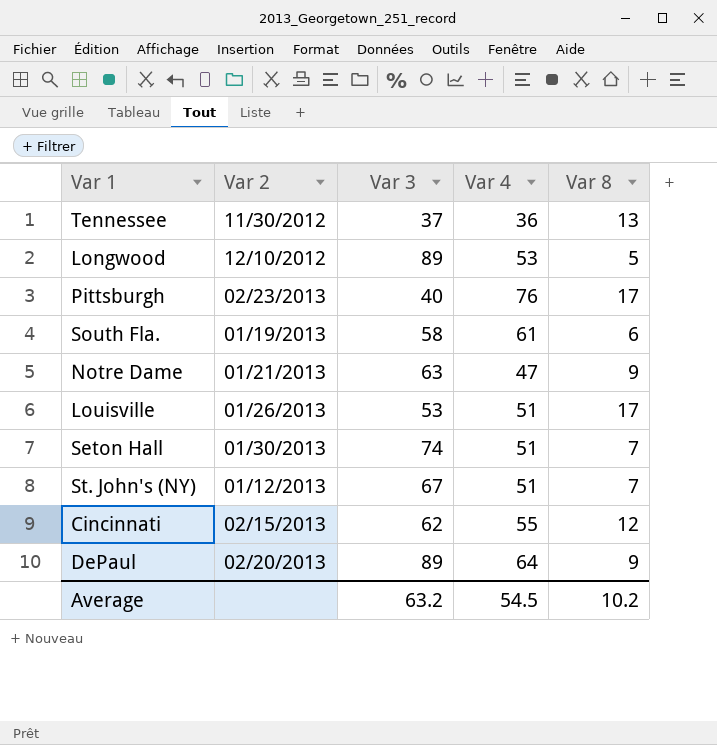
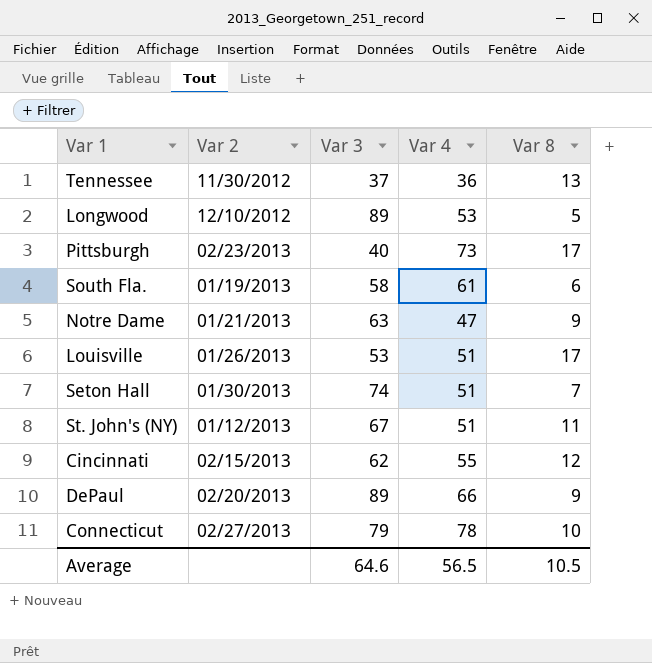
Pittsburgh | Var 4: 76 -> 73
St. John's (NY) | Var 8: 7 -> 11
DePaul | Var 4: 64 -> 66
row Connecticut: none -> 02/27/2013 | 79 | 78 | 10
Average | Var 3: 63.2 -> 64.6
Average | Var 4: 54.5 -> 56.5
Average | Var 8: 10.2 -> 10.5

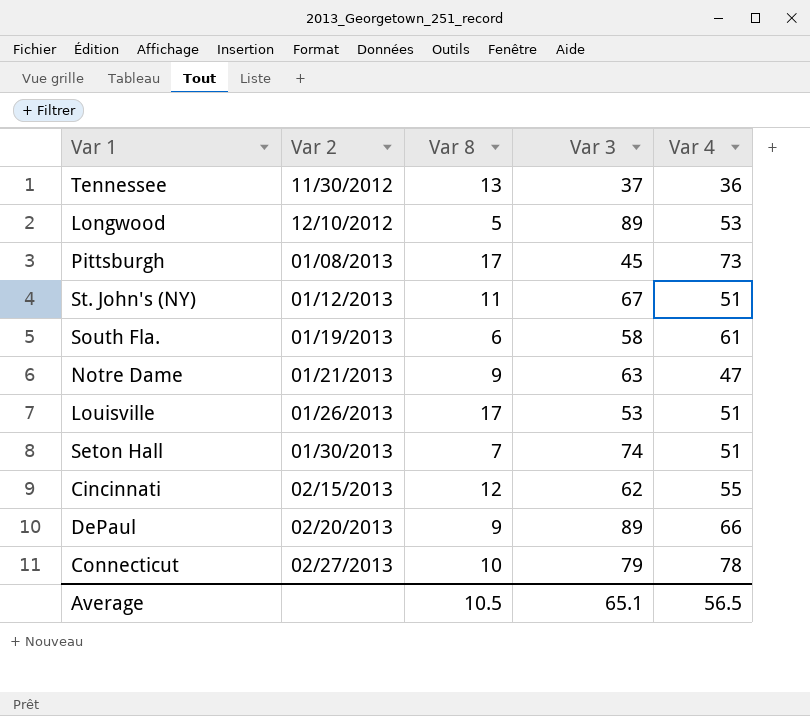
row order: none -> Var 2 ascending
column Var 8 | position: 5 -> 3
Pittsburgh | Var 2: 02/23/2013 -> 01/08/2013
Pittsburgh | Var 3: 40 -> 45
Average | Var 3: 64.6 -> 65.1

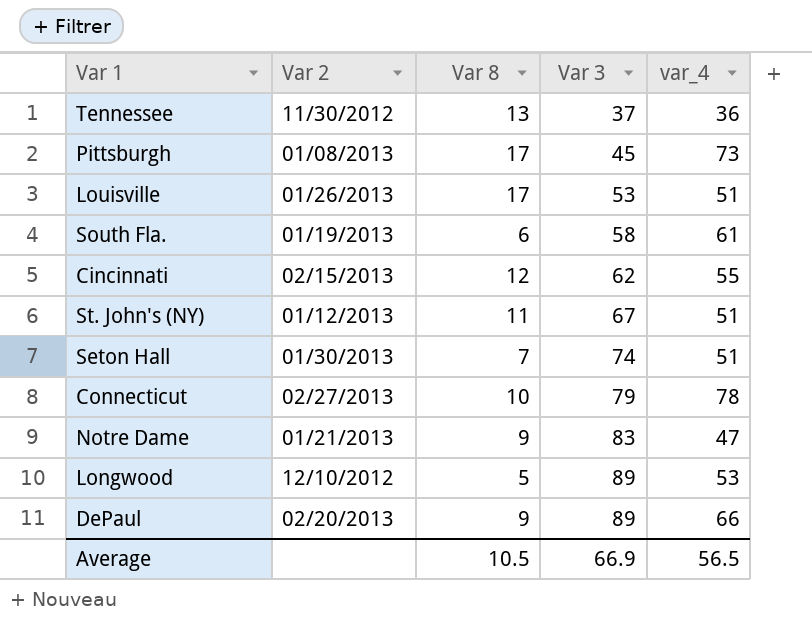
row order: Var 2 ascending -> Var 3 ascending
column name: Var 4 -> var_4
Notre Dame | Var 3: 63 -> 83
Average | Var 3: 65.1 -> 66.9

